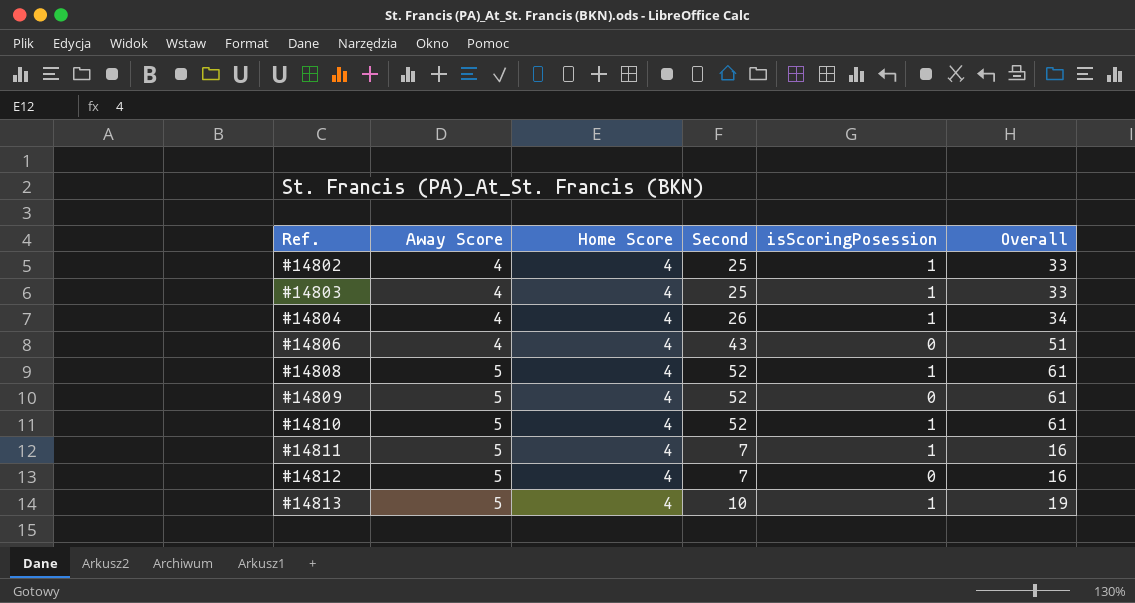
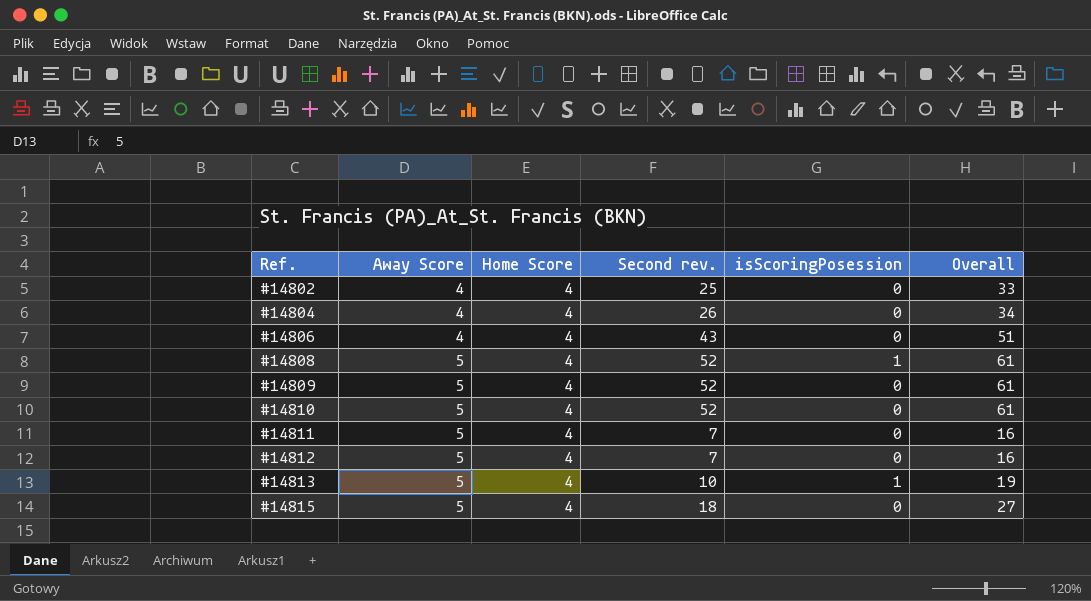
column name: Second -> Second rev.
row #14803: 4 | 4 | 25 | 1 | 33 -> none
#14802 | isScoringPosession: 1 -> 0
#14804 | isScoringPosession: 1 -> 0
#14810 | isScoringPosession: 1 -> 0
#14811 | isScoringPosession: 1 -> 0
row #14815: none -> 5 | 4 | 18 | 0 | 27

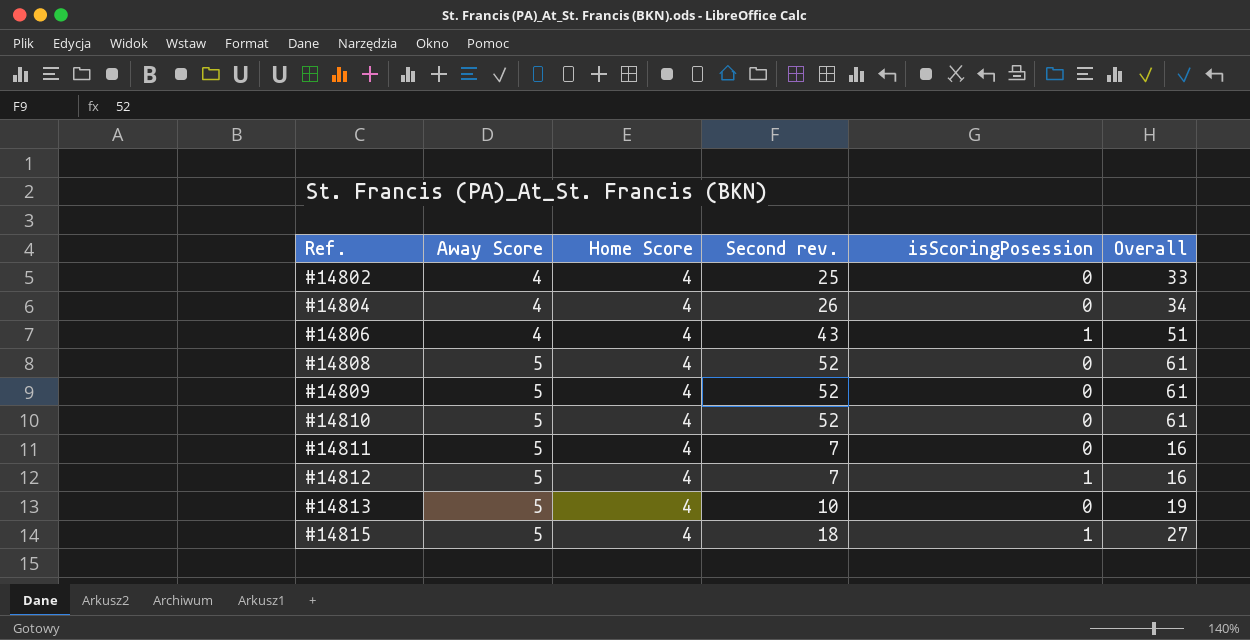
#14806 | isScoringPosession: 0 -> 1
#14808 | isScoringPosession: 1 -> 0
#14812 | isScoringPosession: 0 -> 1
#14813 | isScoringPosession: 1 -> 0
#14815 | isScoringPosession: 0 -> 1

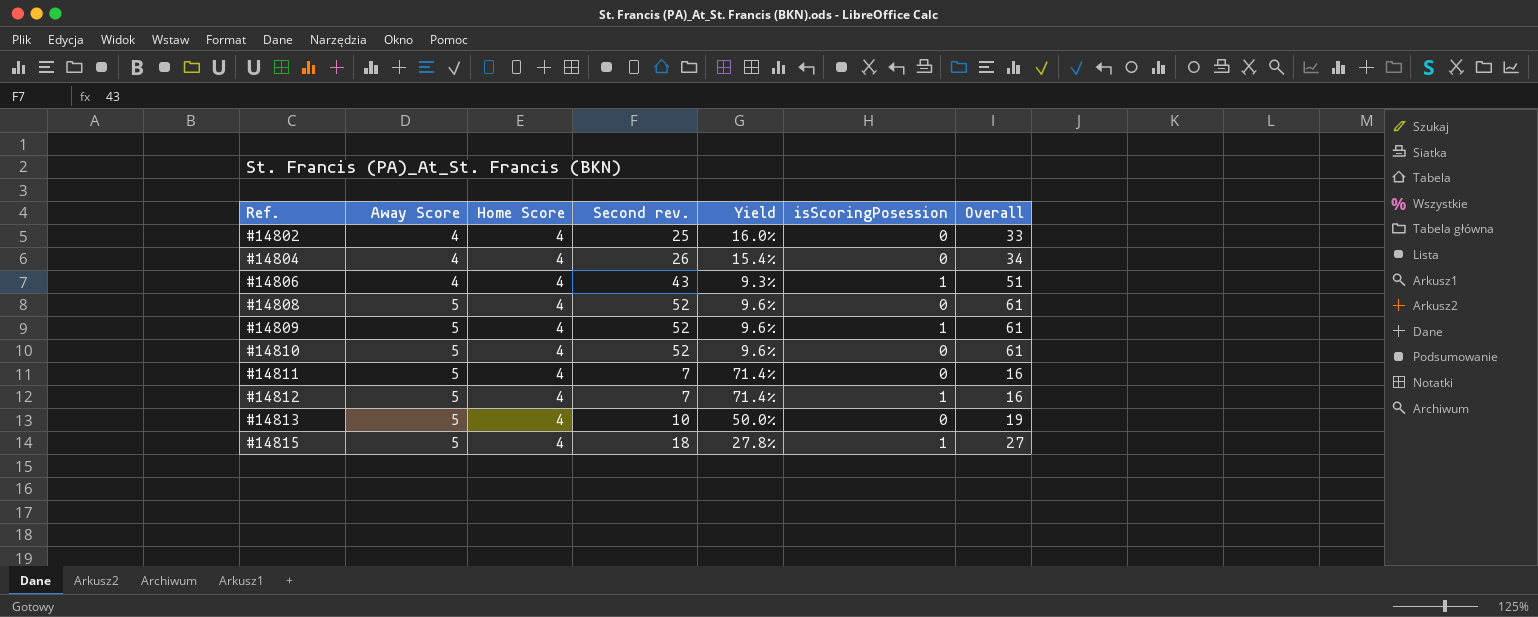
column Yield | formula: none -> [Away Score] / [Second rev.]
#14809 | isScoringPosession: 0 -> 1

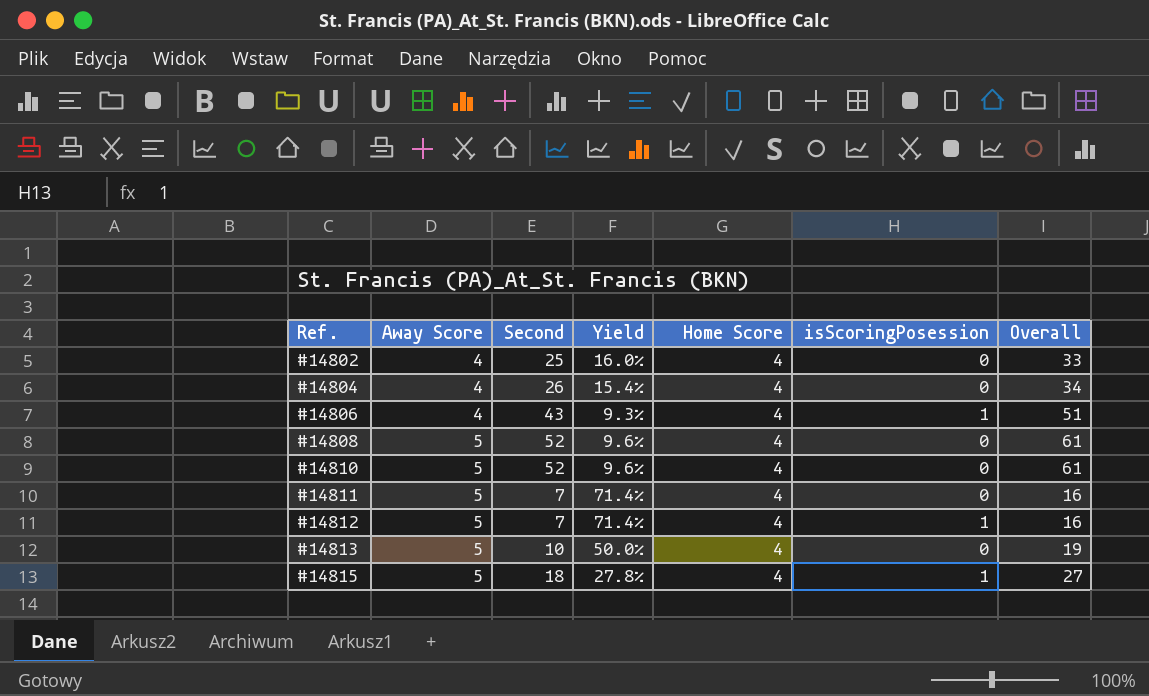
column name: Second rev. -> Second
column Home Score | position: 3 -> 5
row #14809: 5 | 4 | 52 | 9.6% | 1 | 61 -> none

